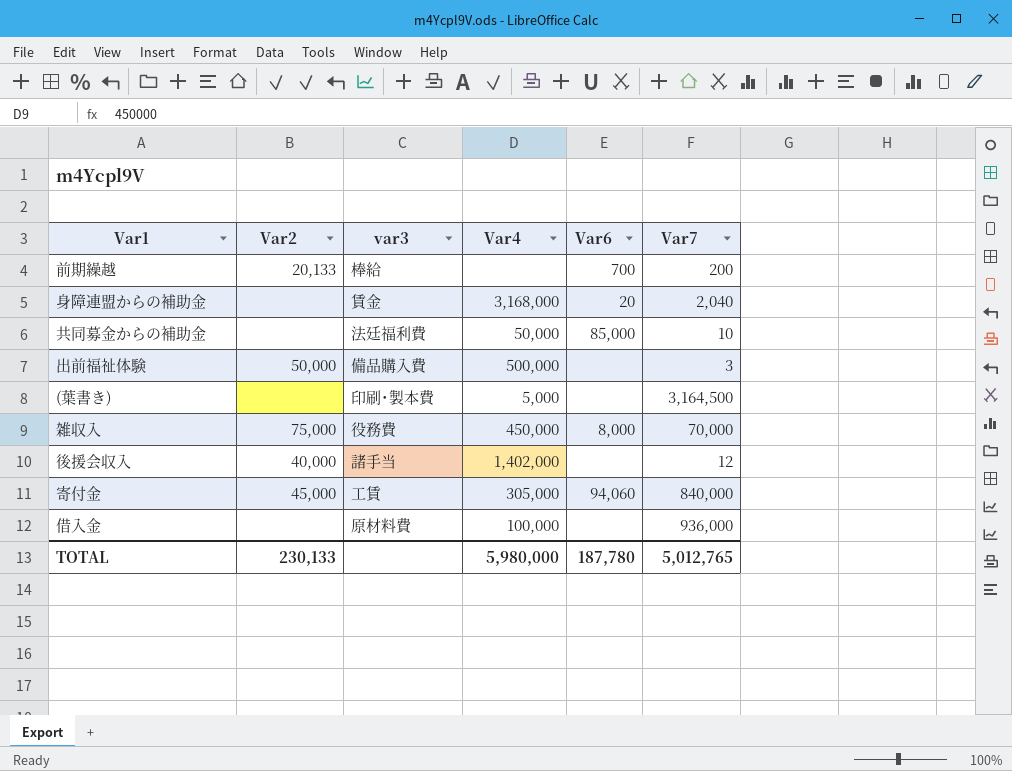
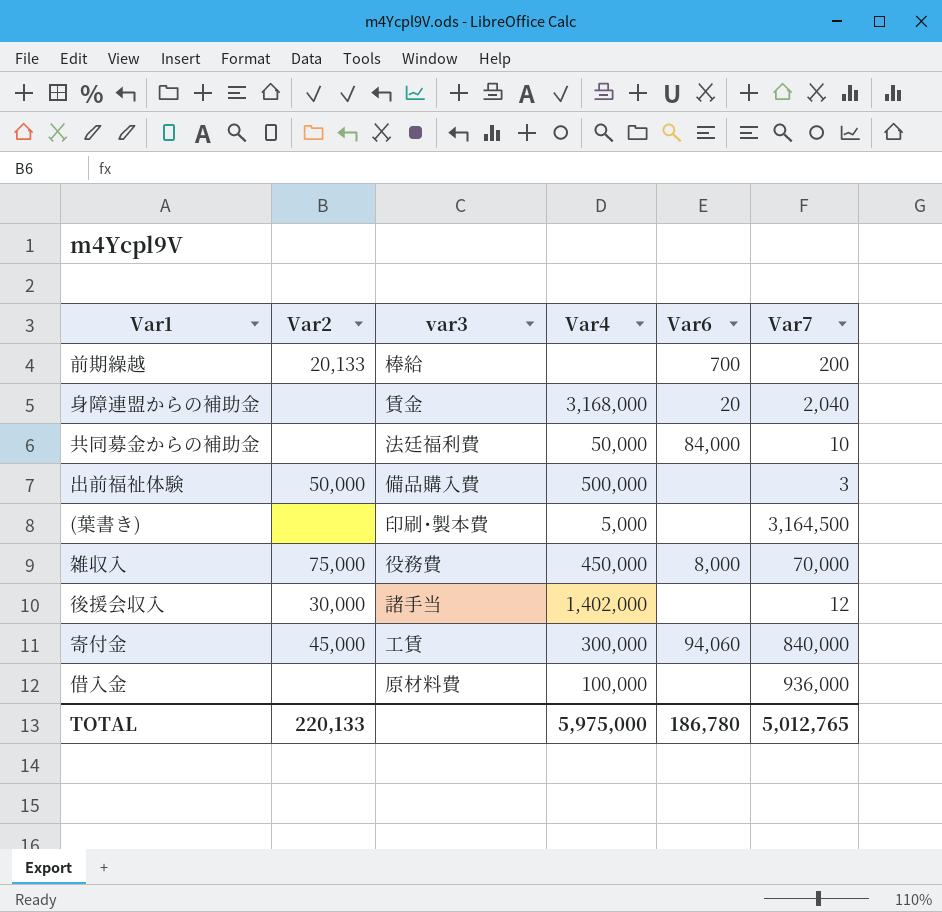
共同募金からの補助金 | Var6: 85,000 -> 84,000
後援会収入 | Var2: 40,000 -> 30,000
寄付金 | Var4: 305,000 -> 300,000
TOTAL | Var2: 230,133 -> 220,133
TOTAL | Var4: 5,980,000 -> 5,975,000
TOTAL | Var6: 187,780 -> 186,780

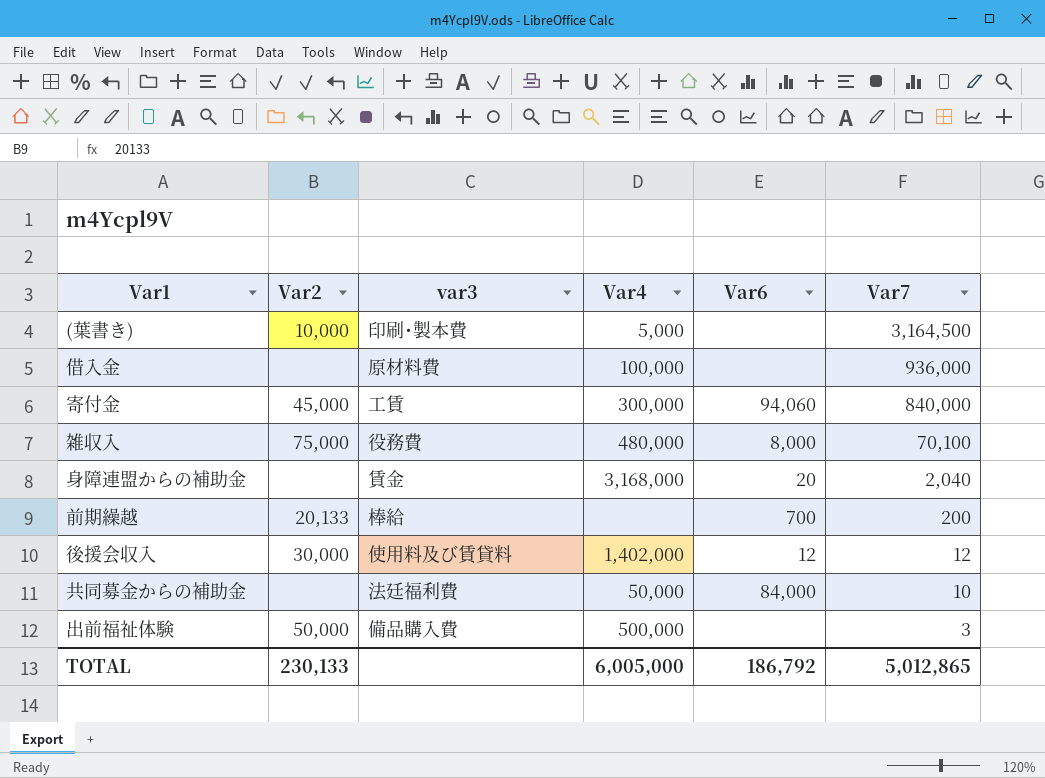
row order: none -> Var7 descending
(葉書き) | Var2: none -> 10,000
雑収入 | Var4: 450,000 -> 480,000
雑収入 | Var7: 70,000 -> 70,100
後援会収入 | var3: 諸手当 -> 使用料及び賃貸料
後援会収入 | Var6: none -> 12
TOTAL | Var2: 220,133 -> 230,133
TOTAL | Var4: 5,975,000 -> 6,005,000
TOTAL | Var6: 186,780 -> 186,792
TOTAL | Var7: 5,012,765 -> 5,012,865

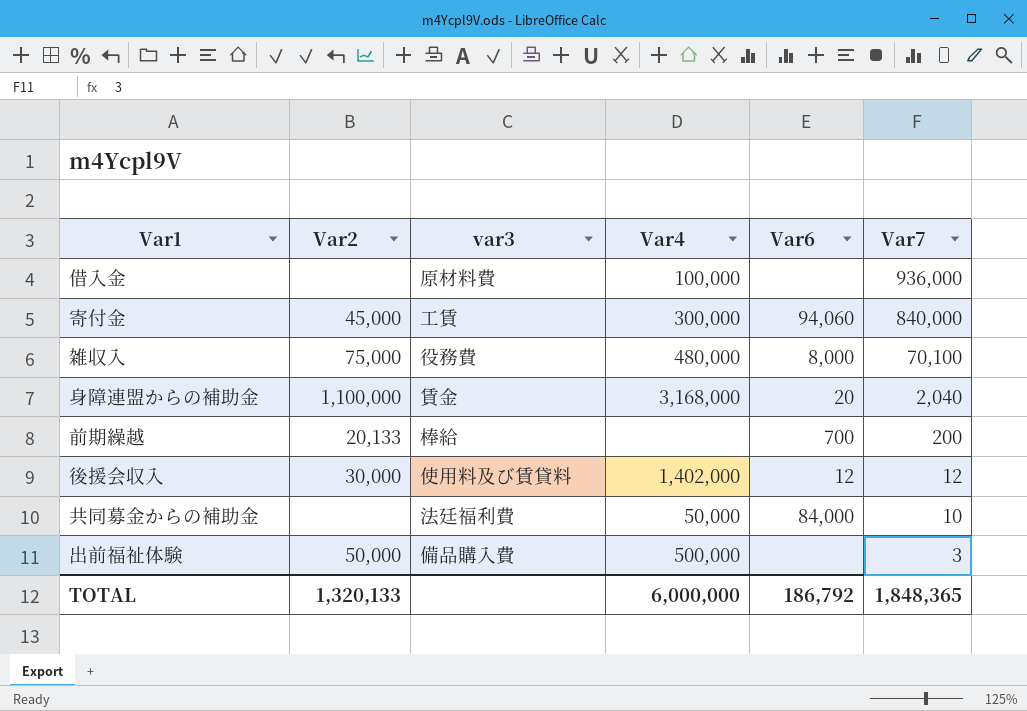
row (葉書き): 10,000 | 印刷･製本費 | 5,000 | none | 3,164,500 -> none
身障連盟からの補助金 | Var2: none -> 1,100,000
TOTAL | Var2: 230,133 -> 1,320,133
TOTAL | Var4: 6,005,000 -> 6,000,000
TOTAL | Var7: 5,012,865 -> 1,848,365

